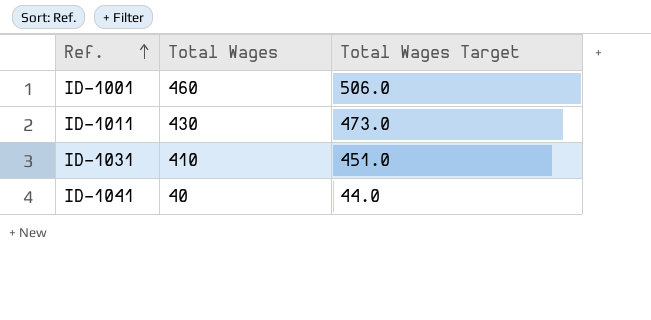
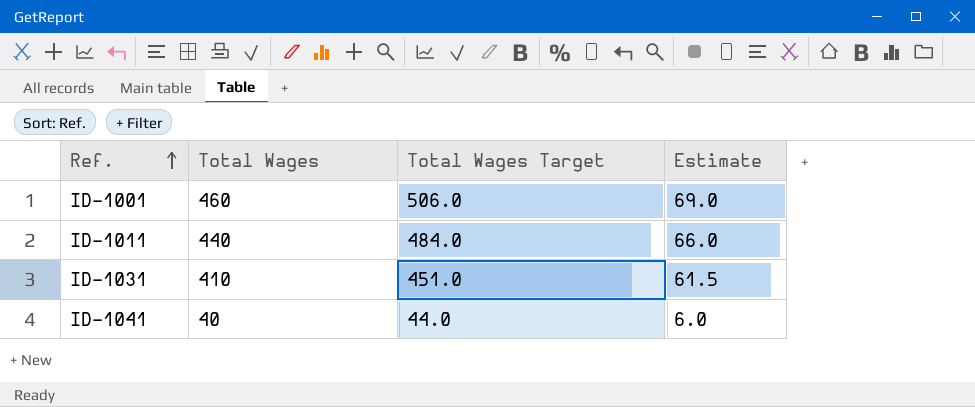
column Estimate | formula: none -> [Total Wages] * 0.15
ID-1011 | Total Wages: 430 -> 440
ID-1011 | Total Wages Target: 473.0 -> 484.0

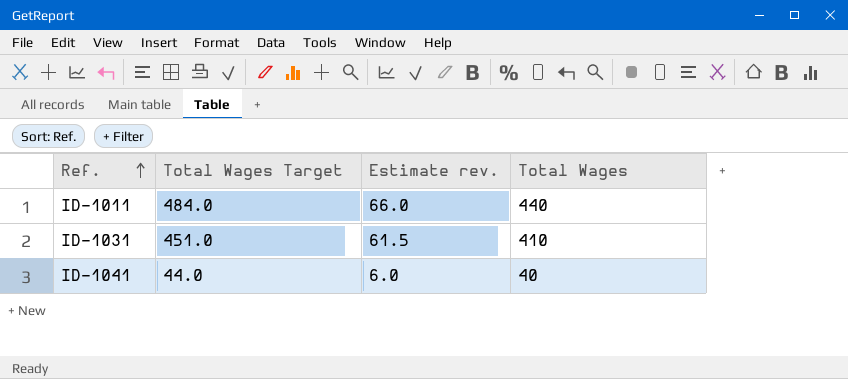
column name: Estimate -> Estimate rev.
column Total Wages | position: 2 -> 4
row ID-1001: 460 | 506.0 | 69.0 -> none

